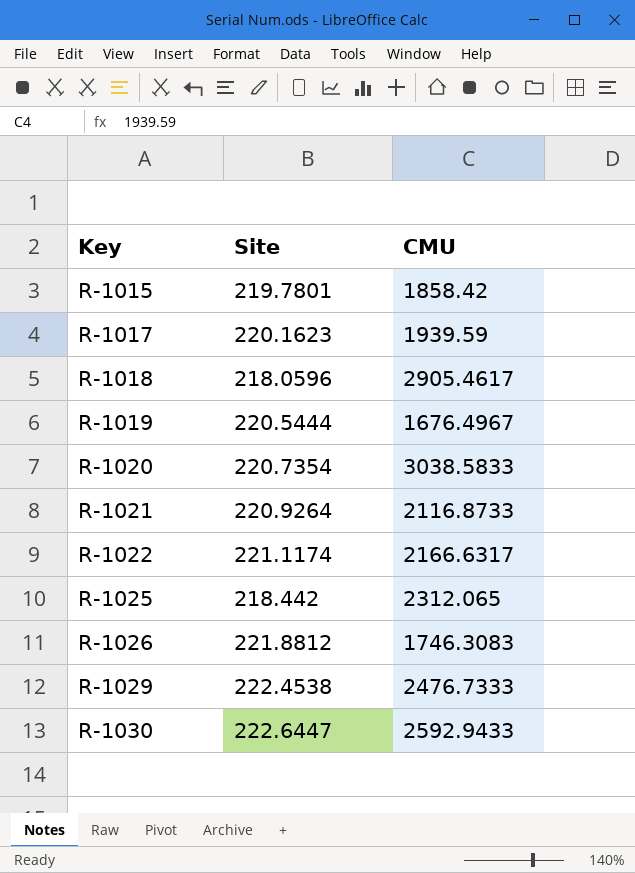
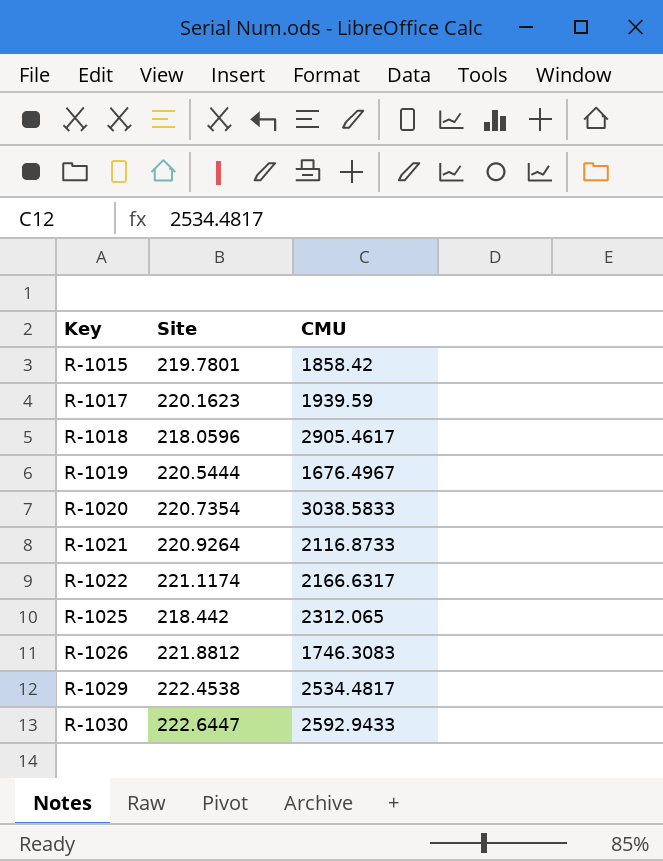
R-1029 | CMU: 2476.7333 -> 2534.4817

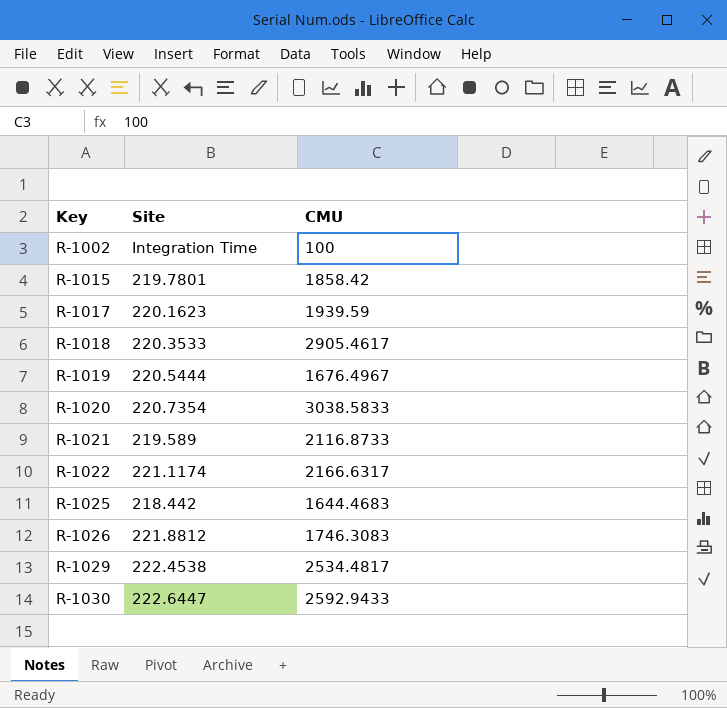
row R-1002: none -> Integration Time | 100
R-1018 | Site: 218.0596 -> 220.3533
R-1021 | Site: 220.9264 -> 219.589
R-1025 | CMU: 2312.065 -> 1644.4683

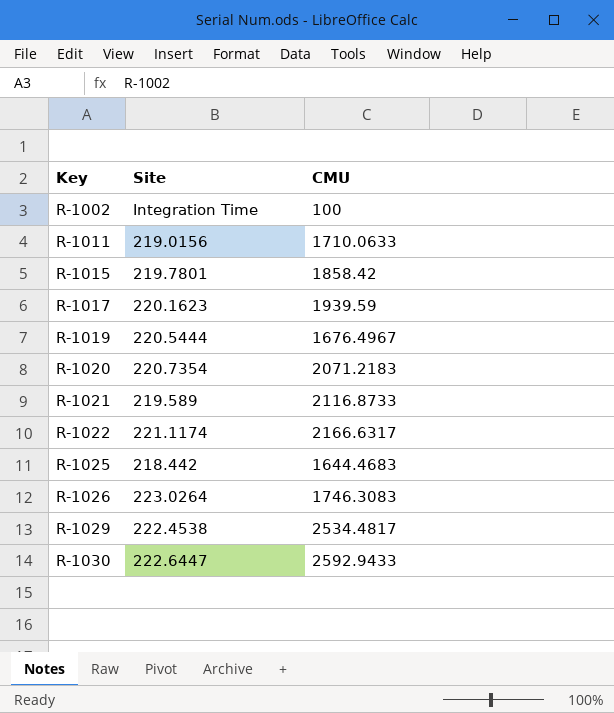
row R-1018: 220.3533 | 2905.4617 -> none
row R-1011: none -> 219.0156 | 1710.0633
R-1020 | CMU: 3038.5833 -> 2071.2183
R-1026 | Site: 221.8812 -> 223.0264

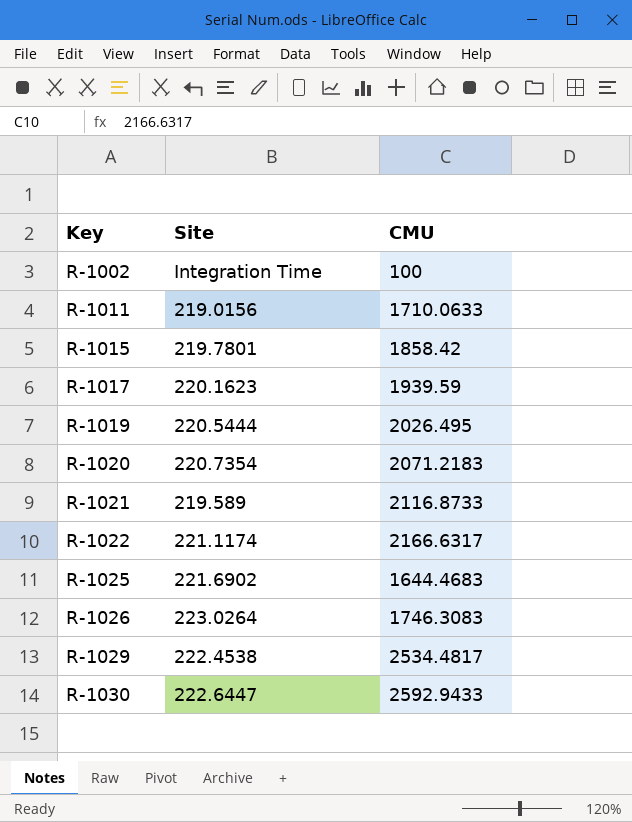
R-1019 | CMU: 1676.4967 -> 2026.495
R-1025 | Site: 218.442 -> 221.6902

